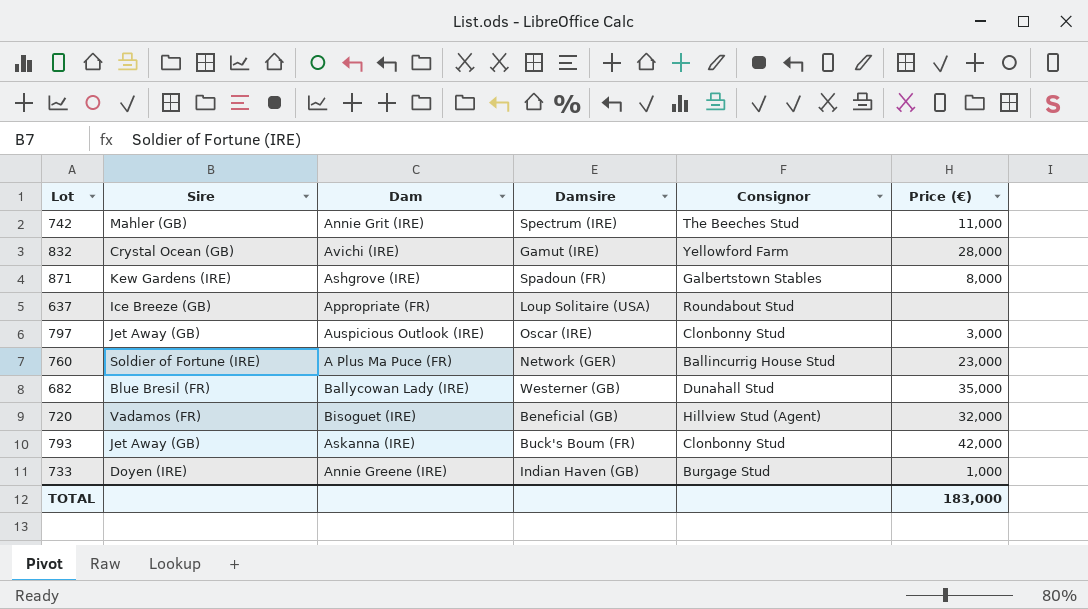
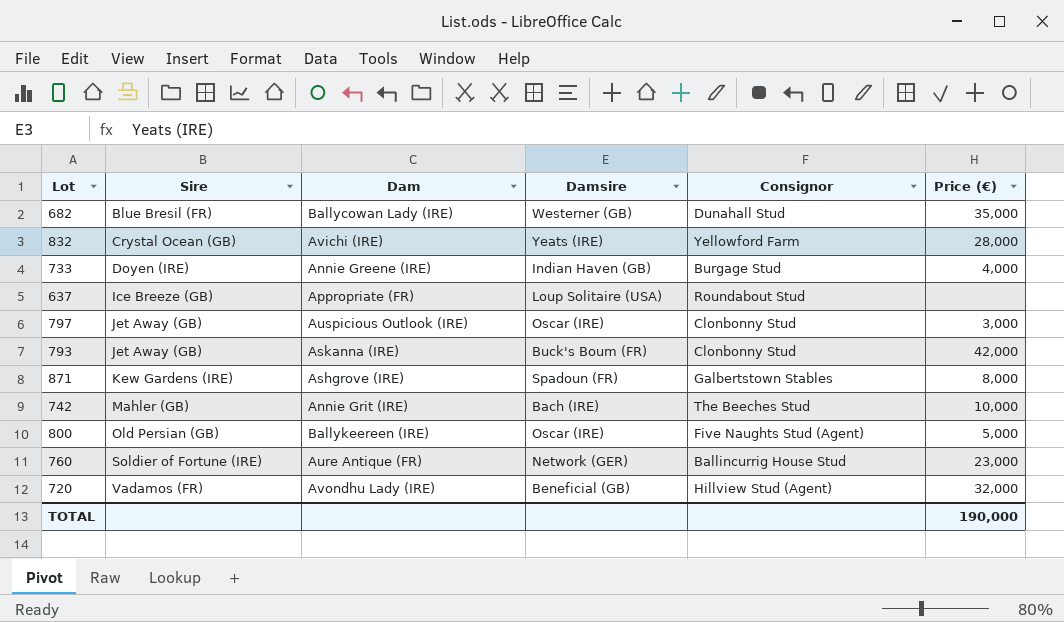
row order: none -> Sire ascending
832 | Damsire: Gamut (IRE) -> Yeats (IRE)
733 | Price (€): 1,000 -> 4,000
742 | Damsire: Spectrum (IRE) -> Bach (IRE)
742 | Price (€): 11,000 -> 10,000
row 800: none -> Old Persian (GB) | Ballykeereen (IRE) | Oscar (IRE) | Five Naughts Stud (Agent) | 5,000
760 | Dam: A Plus Ma Puce (FR) -> Aure Antique (FR)
720 | Dam: Bisoguet (IRE) -> Avondhu Lady (IRE)
TOTAL | Price (€): 183,000 -> 190,000

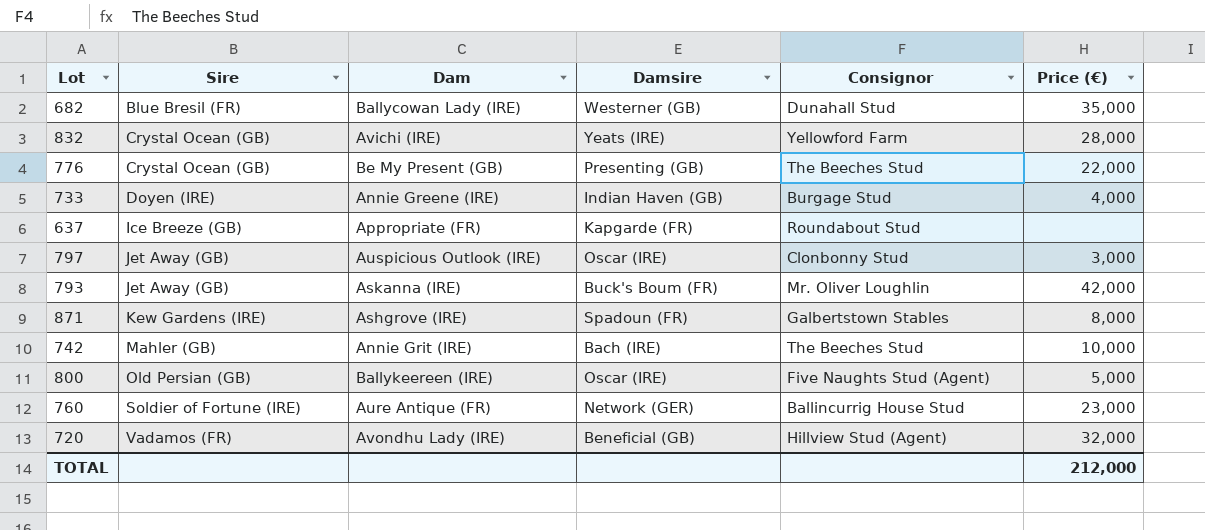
row 776: none -> Crystal Ocean (GB) | Be My Present (GB) | Presenting (GB) | The Beeches Stud | 22,000
637 | Damsire: Loup Solitaire (USA) -> Kapgarde (FR)
793 | Consignor: Clonbonny Stud -> Mr. Oliver Loughlin
TOTAL | Price (€): 190,000 -> 212,000

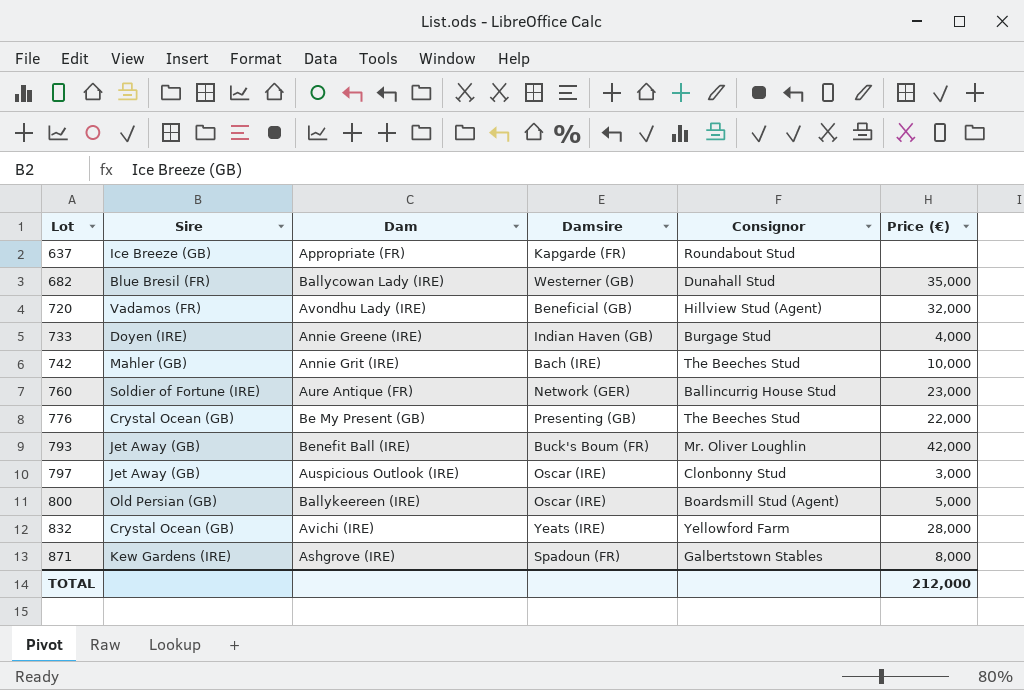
row order: Sire ascending -> Lot ascending
793 | Dam: Askanna (IRE) -> Benefit Ball (IRE)
800 | Consignor: Five Naughts Stud (Agent) -> Boardsmill Stud (Agent)

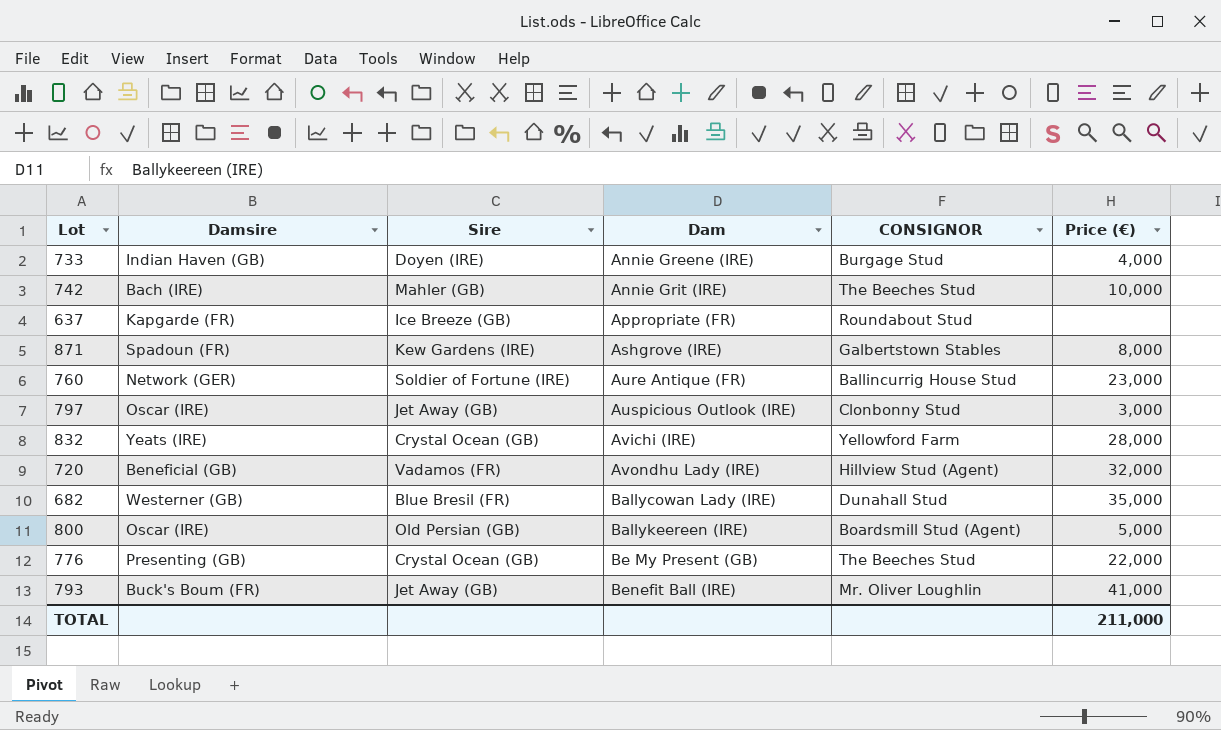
row order: Lot ascending -> Dam ascending
column Damsire | position: 4 -> 2
column name: Consignor -> CONSIGNOR
793 | Price (€): 42,000 -> 41,000
TOTAL | Price (€): 212,000 -> 211,000

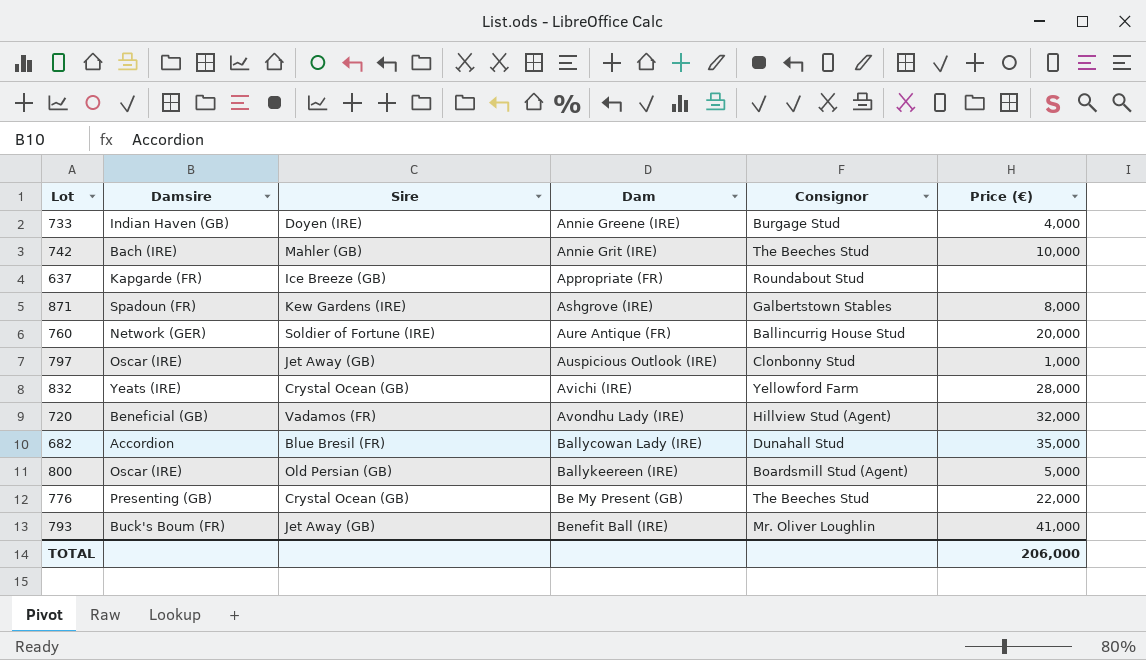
column name: CONSIGNOR -> Consignor
760 | Price (€): 23,000 -> 20,000
797 | Price (€): 3,000 -> 1,000
682 | Damsire: Westerner (GB) -> Accordion
TOTAL | Price (€): 211,000 -> 206,000

